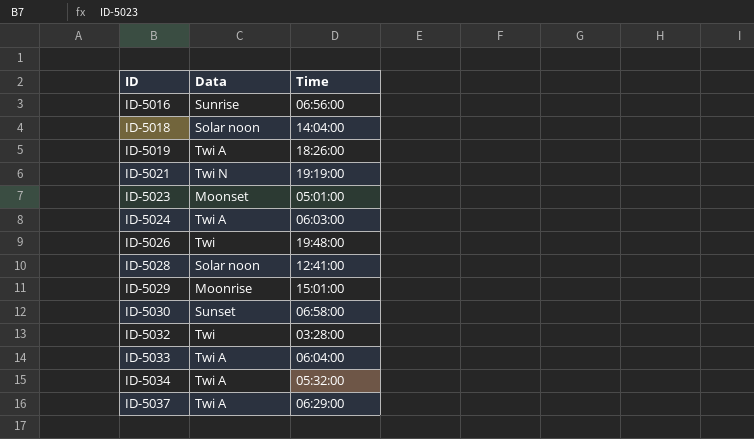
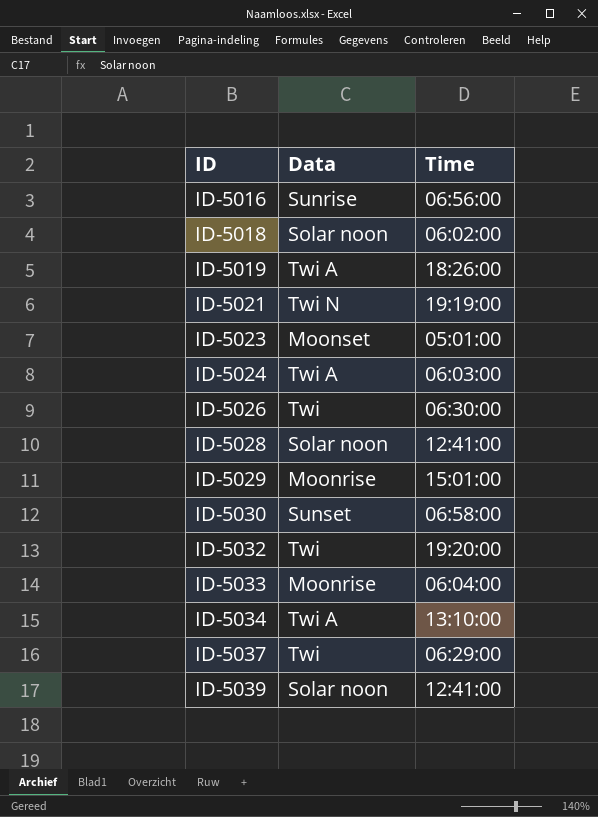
ID-5018 | Time: 14:04:00 -> 06:02:00
ID-5026 | Time: 19:48:00 -> 06:30:00
ID-5032 | Time: 03:28:00 -> 19:20:00
ID-5033 | Data: Twi A -> Moonrise
ID-5034 | Time: 05:32:00 -> 13:10:00
ID-5037 | Data: Twi A -> Twi
row ID-5039: none -> Solar noon | 12:41:00

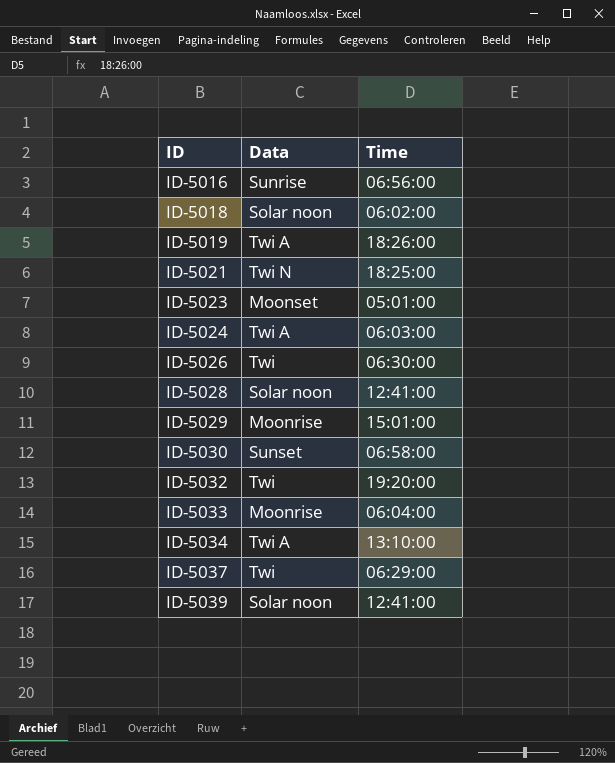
ID-5021 | Time: 19:19:00 -> 18:25:00

